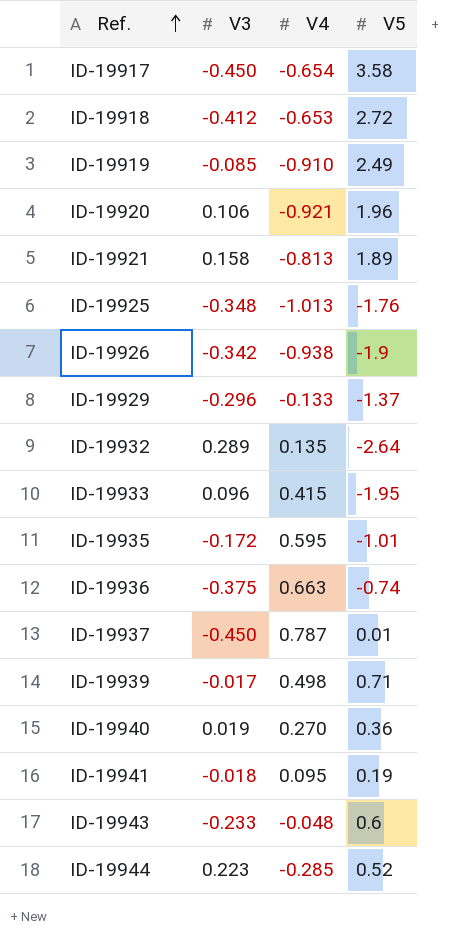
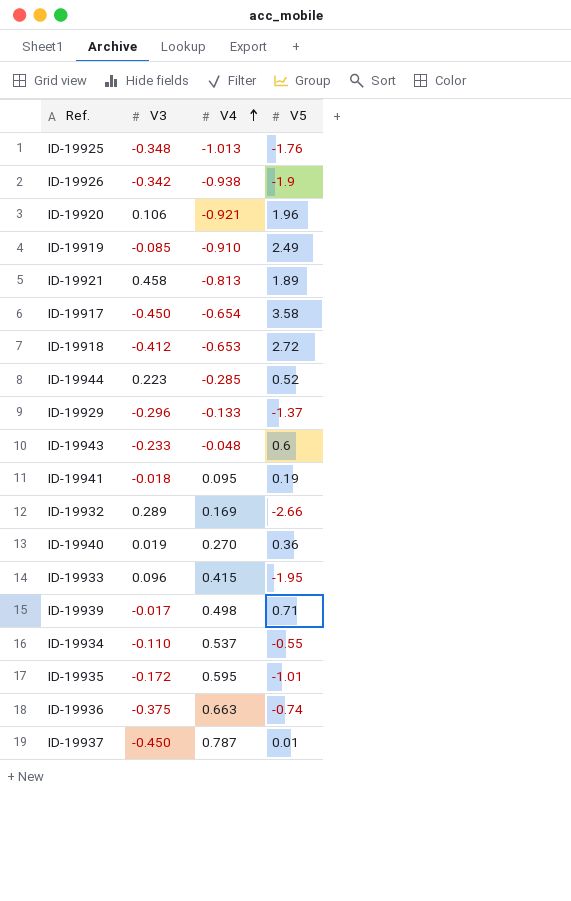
row order: Ref. ascending -> V4 ascending
ID-19921 | V3: 0.158 -> 0.458
ID-19932 | V4: 0.135 -> 0.169
ID-19932 | V5: -2.64 -> -2.66
row ID-19934: none -> -0.110 | 0.537 | -0.55

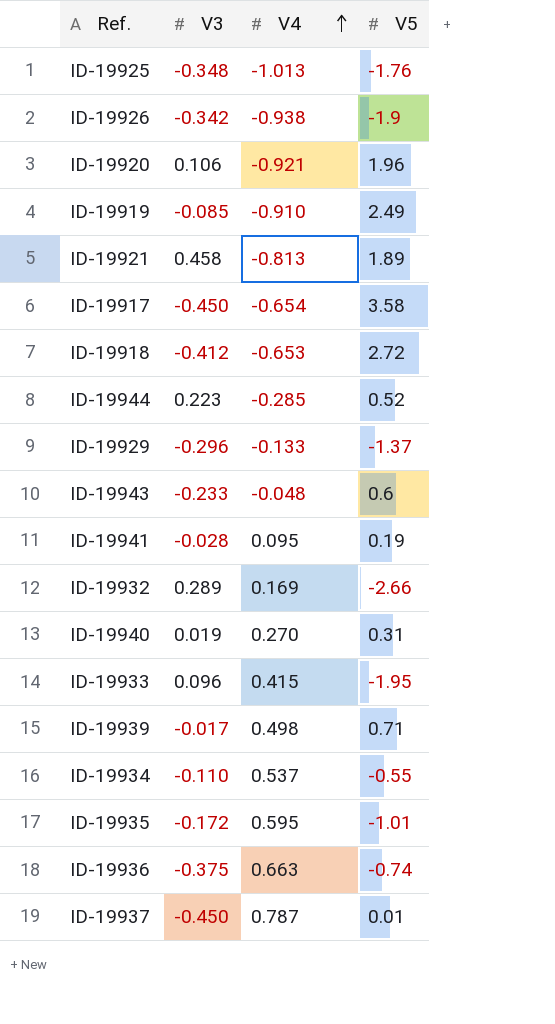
ID-19941 | V3: -0.018 -> -0.028
ID-19940 | V5: 0.36 -> 0.31

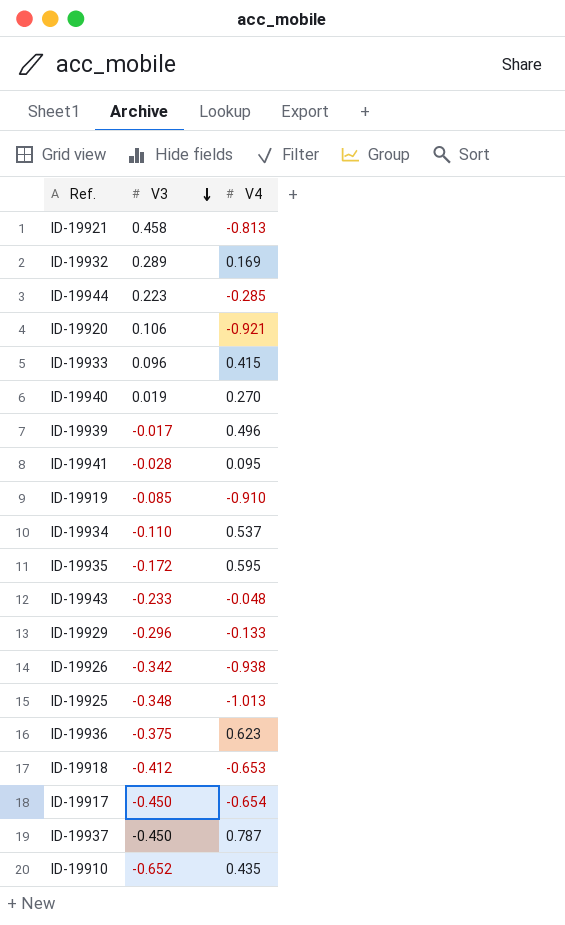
row order: V4 ascending -> V3 descending
column V5 | position: 4 -> none
ID-19939 | V4: 0.498 -> 0.496
ID-19936 | V4: 0.663 -> 0.623
row ID-19910: none -> -0.652 | 0.435

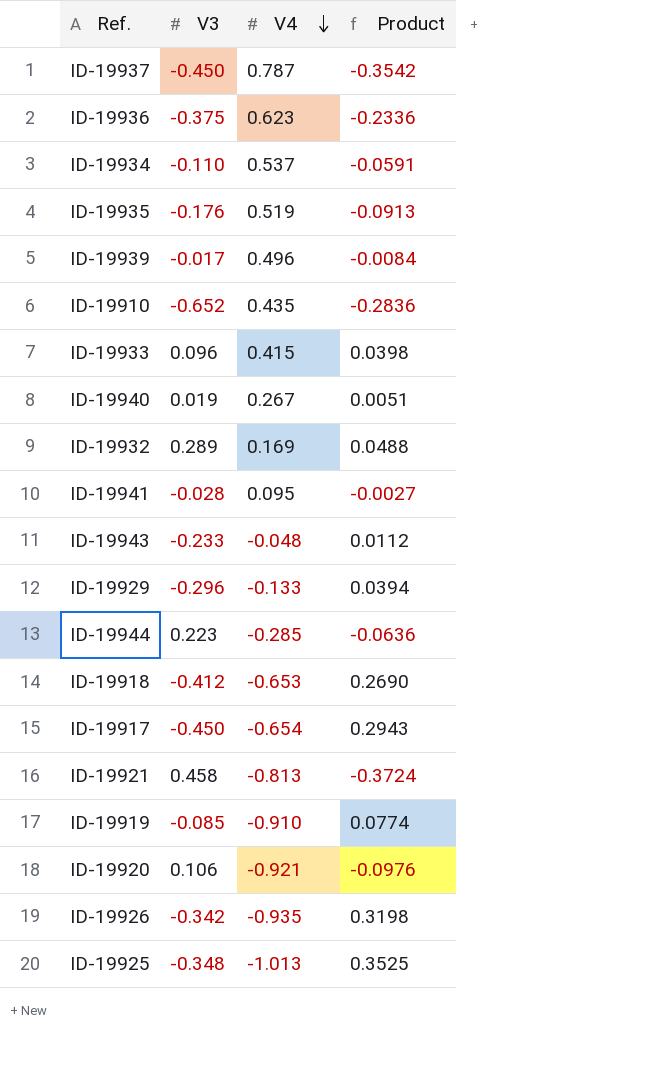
row order: V3 descending -> V4 descending
column Product | formula: none -> [V3] * [V4]
ID-19935 | V3: -0.172 -> -0.176
ID-19935 | V4: 0.595 -> 0.519
ID-19940 | V4: 0.270 -> 0.267
ID-19926 | V4: -0.938 -> -0.935

